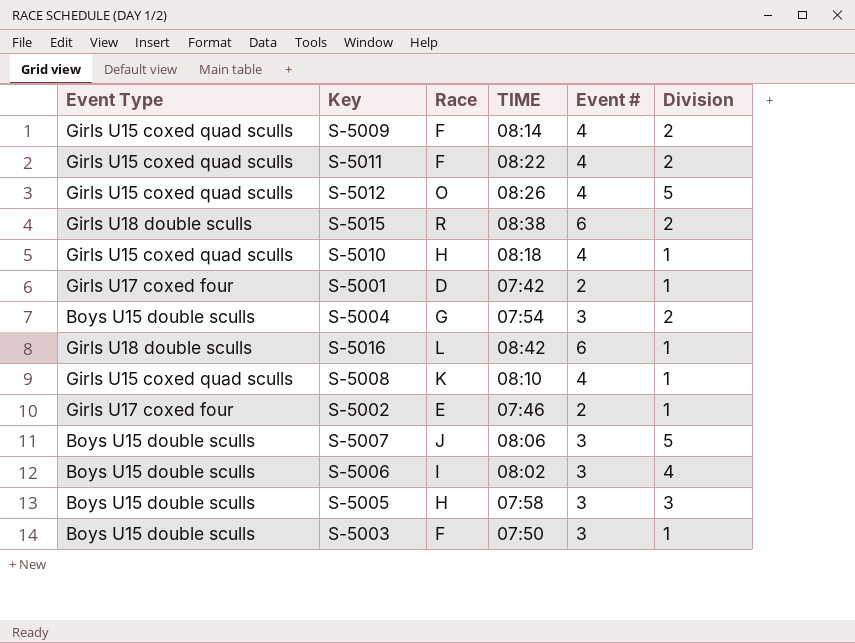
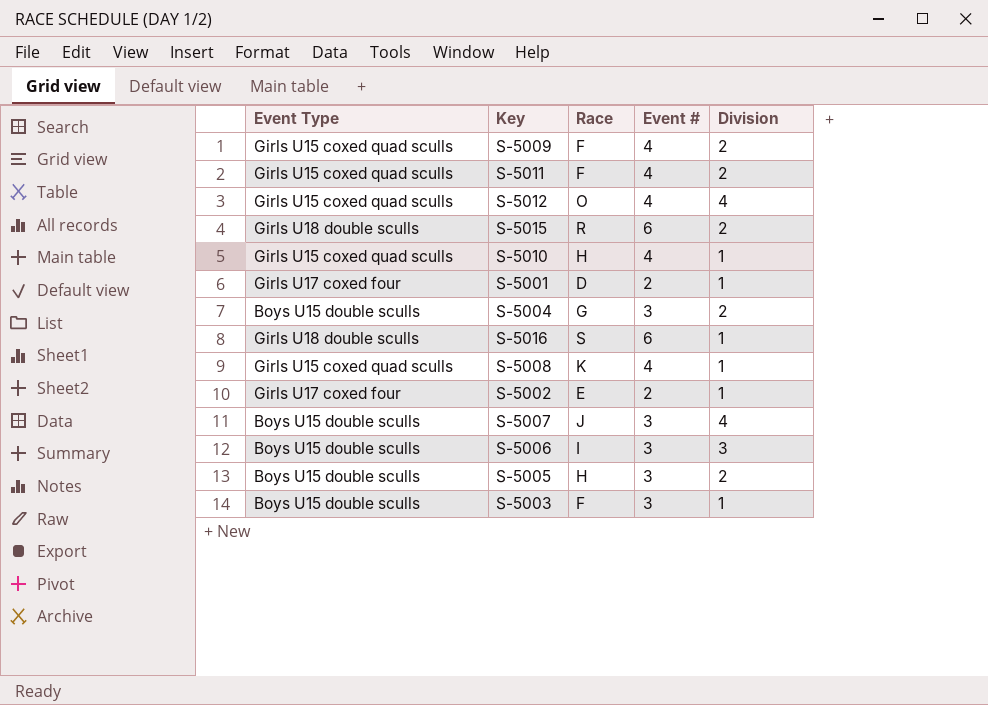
column TIME | position: 4 -> none
S-5012 | Division: 5 -> 4
S-5016 | Race: L -> S
S-5007 | Division: 5 -> 4
S-5006 | Division: 4 -> 3
S-5005 | Division: 3 -> 2

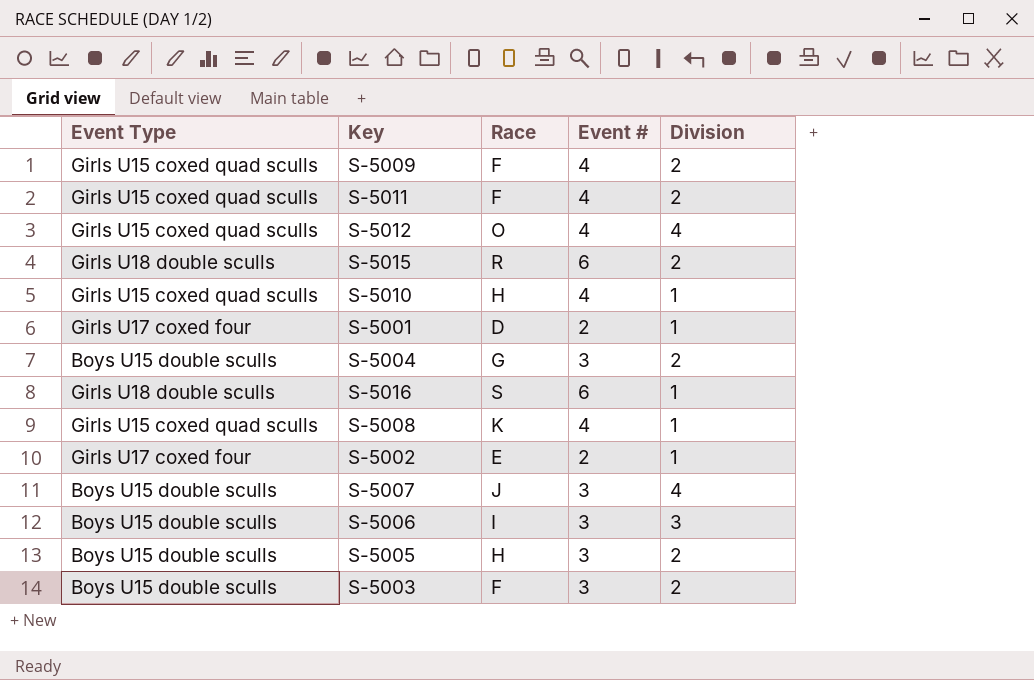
S-5003 | Division: 1 -> 2

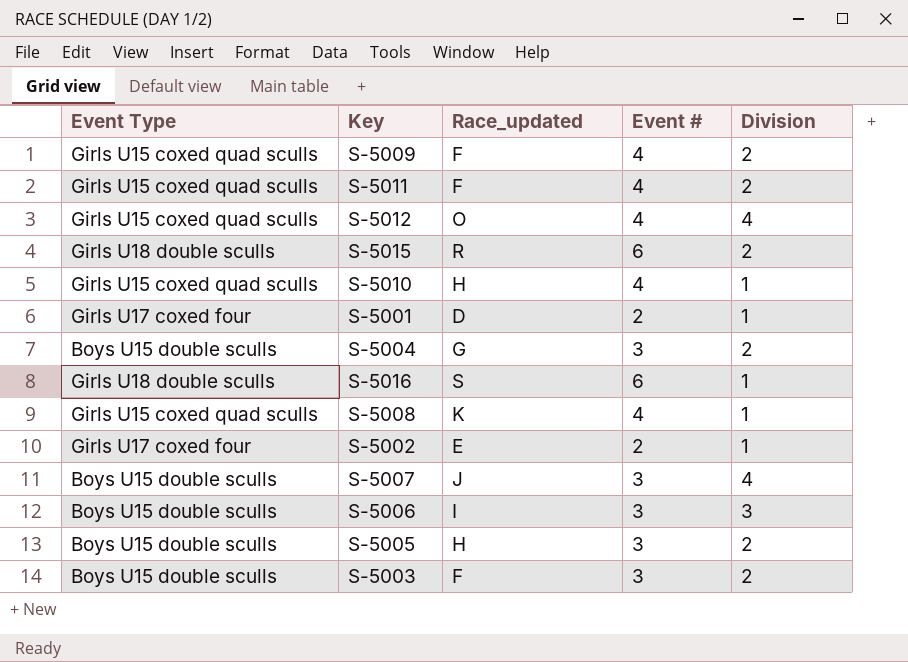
column name: Race -> Race_updated

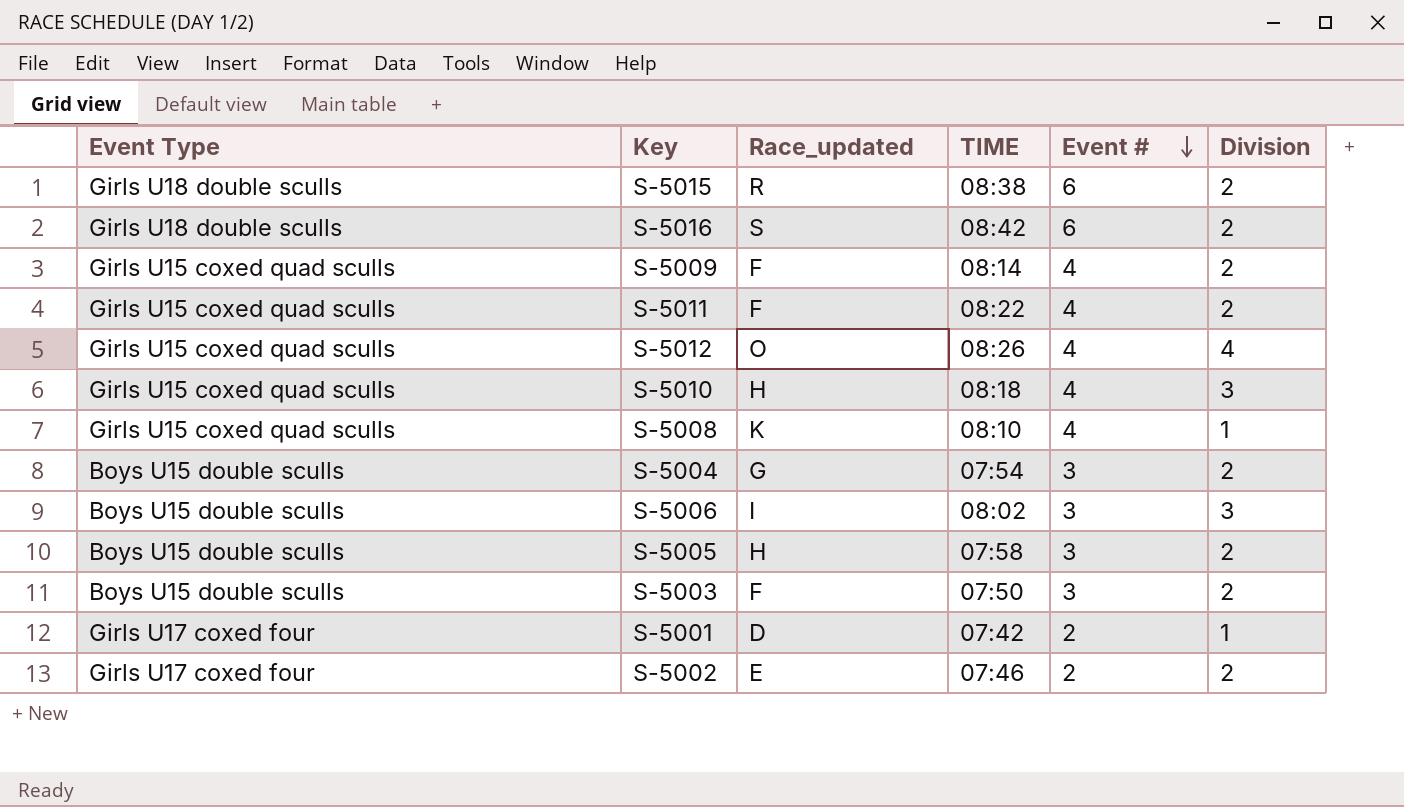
row order: none -> Event # descending
column TIME | position: none -> 4
row S-5007: Boys U15 double sculls | J | 3 | 4 -> none
S-5016 | Division: 1 -> 2
S-5010 | Division: 1 -> 3
S-5002 | Division: 1 -> 2

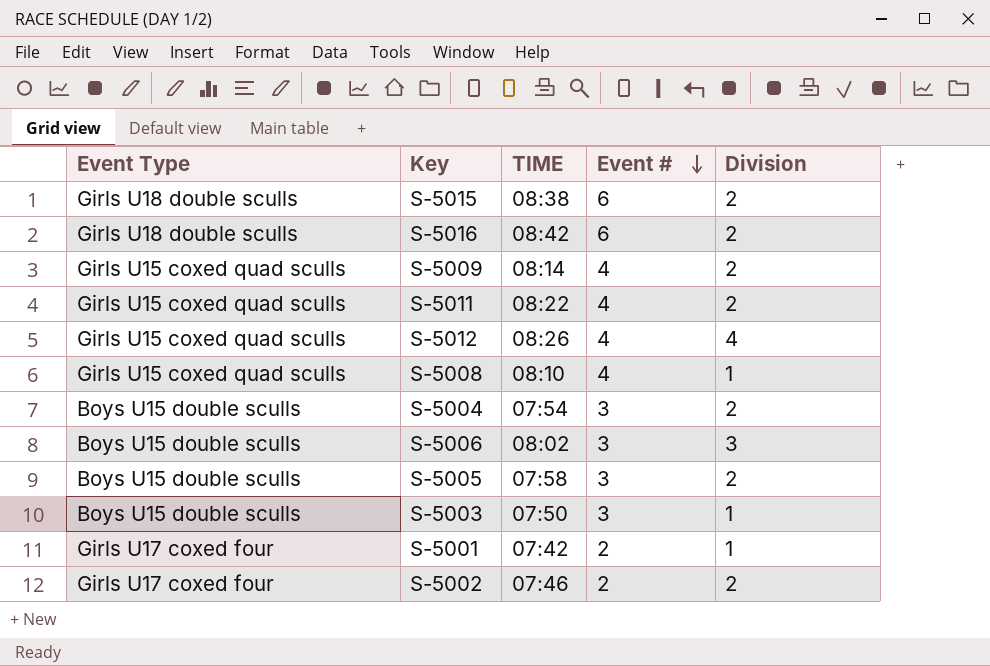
column Race_updated | position: 3 -> none
row S-5010: Girls U15 coxed quad sculls | H | 08:18 | 4 | 3 -> none
S-5003 | Division: 2 -> 1

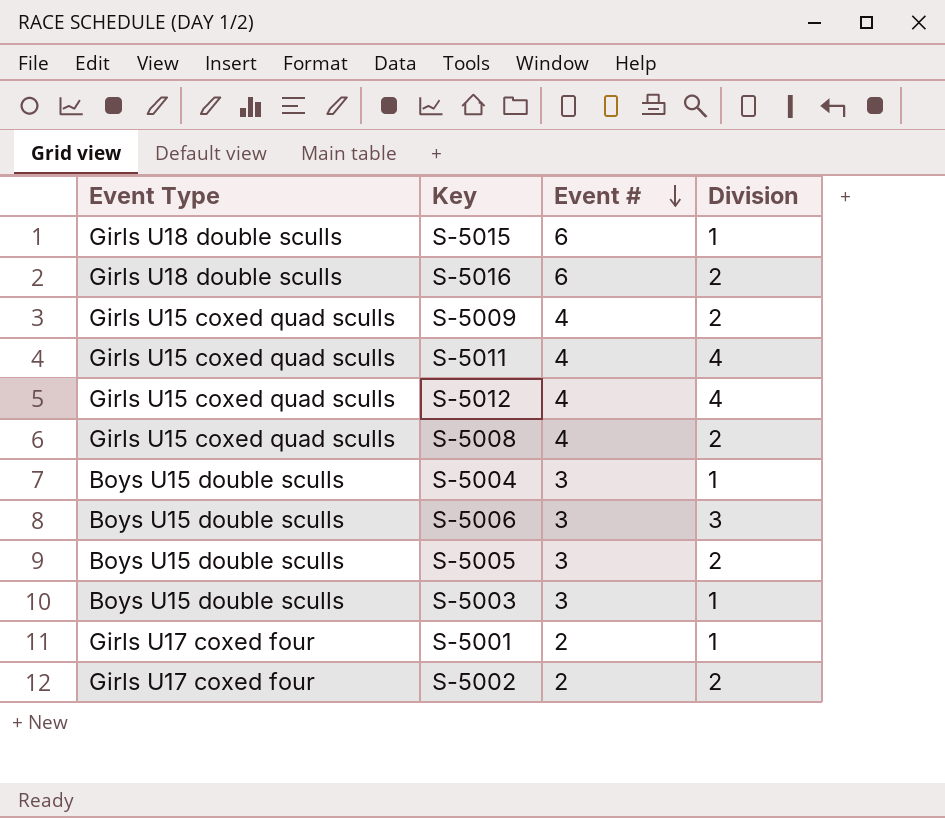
column TIME | position: 3 -> none
S-5015 | Division: 2 -> 1
S-5011 | Division: 2 -> 4
S-5008 | Division: 1 -> 2
S-5004 | Division: 2 -> 1

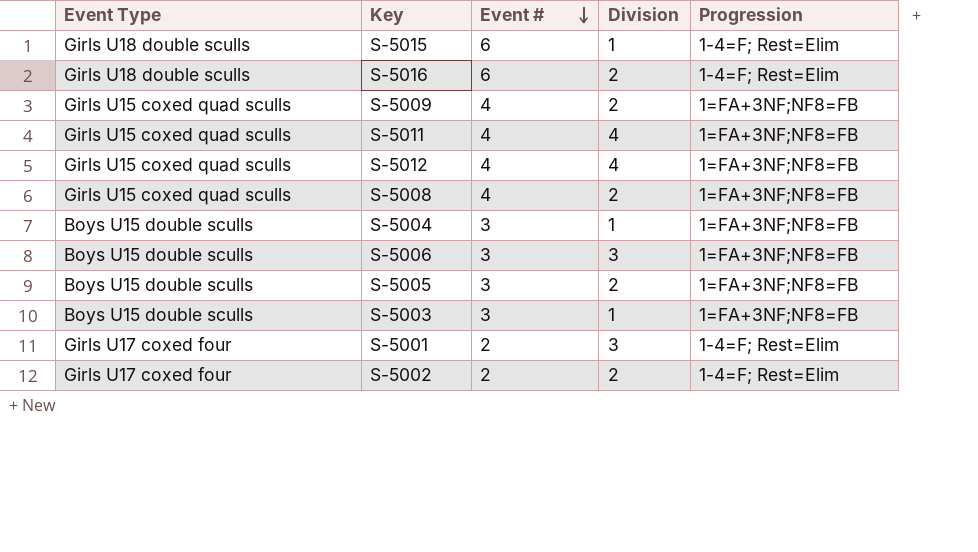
column Progression | position: none -> 5
S-5001 | Division: 1 -> 3

